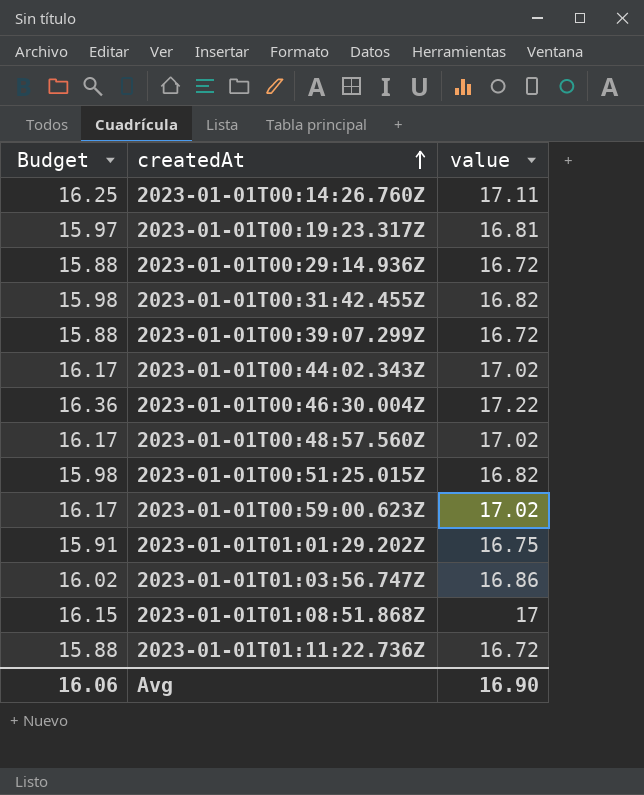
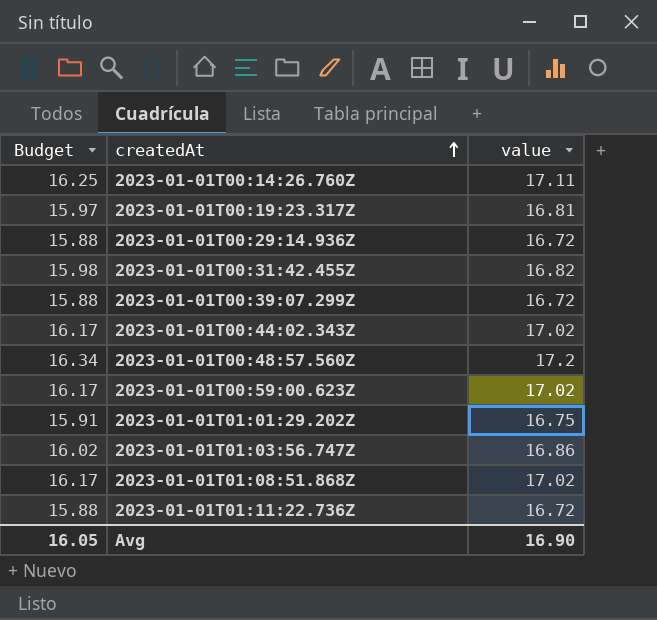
row 2023-01-01T00:46:30.004Z: 16.36 | 17.22 -> none
row 2023-01-01T00:51:25.015Z: 15.98 | 16.82 -> none
2023-01-01T00:48:57.560Z | Budget: 16.17 -> 16.34
2023-01-01T00:48:57.560Z | value: 17.02 -> 17.2
2023-01-01T01:08:51.868Z | Budget: 16.15 -> 16.17
2023-01-01T01:08:51.868Z | value: 17 -> 17.02
Avg | Budget: 16.06 -> 16.05

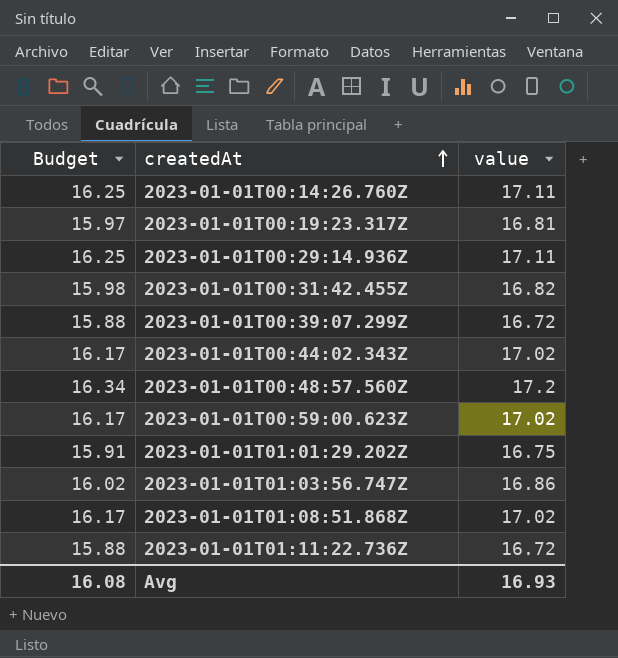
2023-01-01T00:29:14.936Z | Budget: 15.88 -> 16.25
2023-01-01T00:29:14.936Z | value: 16.72 -> 17.11
Avg | Budget: 16.05 -> 16.08
Avg | value: 16.90 -> 16.93

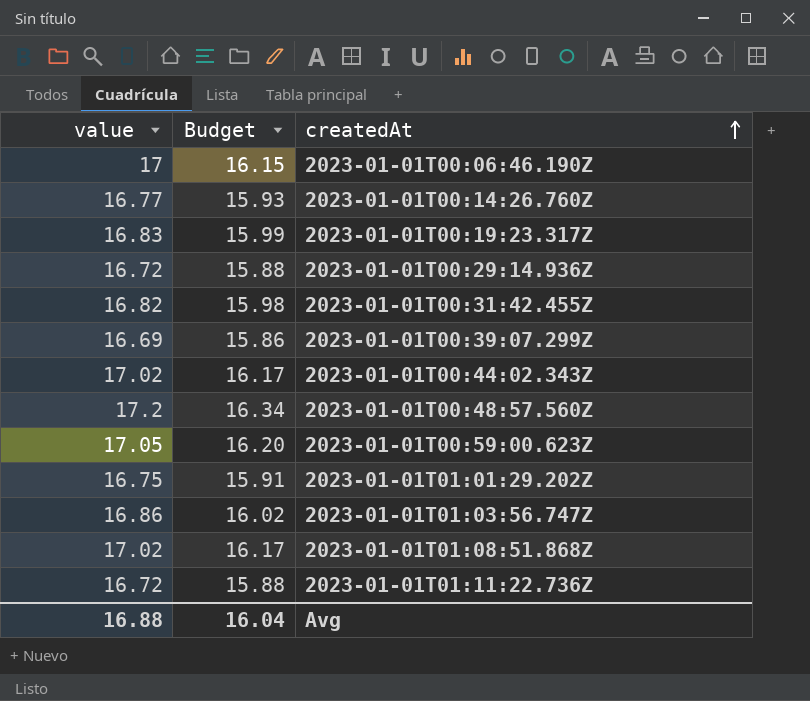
column value | position: 3 -> 1
row 2023-01-01T00:06:46.190Z: none -> 17 | 16.15
2023-01-01T00:14:26.760Z | value: 17.11 -> 16.77
2023-01-01T00:14:26.760Z | Budget: 16.25 -> 15.93
2023-01-01T00:19:23.317Z | value: 16.81 -> 16.83
2023-01-01T00:19:23.317Z | Budget: 15.97 -> 15.99
2023-01-01T00:29:14.936Z | value: 17.11 -> 16.72
2023-01-01T00:29:14.936Z | Budget: 16.25 -> 15.88
2023-01-01T00:39:07.299Z | value: 16.72 -> 16.69
2023-01-01T00:39:07.299Z | Budget: 15.88 -> 15.86
2023-01-01T00:59:00.623Z | value: 17.02 -> 17.05
2023-01-01T00:59:00.623Z | Budget: 16.17 -> 16.20
Avg | value: 16.93 -> 16.88
Avg | Budget: 16.08 -> 16.04

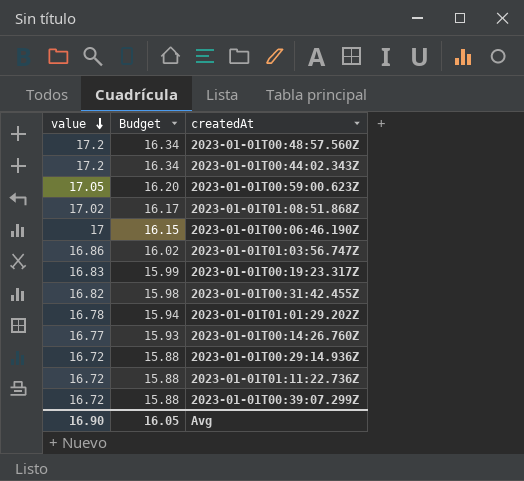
row order: createdAt ascending -> value descending
2023-01-01T00:44:02.343Z | value: 17.02 -> 17.2
2023-01-01T00:44:02.343Z | Budget: 16.17 -> 16.34
2023-01-01T01:01:29.202Z | value: 16.75 -> 16.78
2023-01-01T01:01:29.202Z | Budget: 15.91 -> 15.94
2023-01-01T00:39:07.299Z | value: 16.69 -> 16.72
2023-01-01T00:39:07.299Z | Budget: 15.86 -> 15.88
Avg | value: 16.88 -> 16.90
Avg | Budget: 16.04 -> 16.05

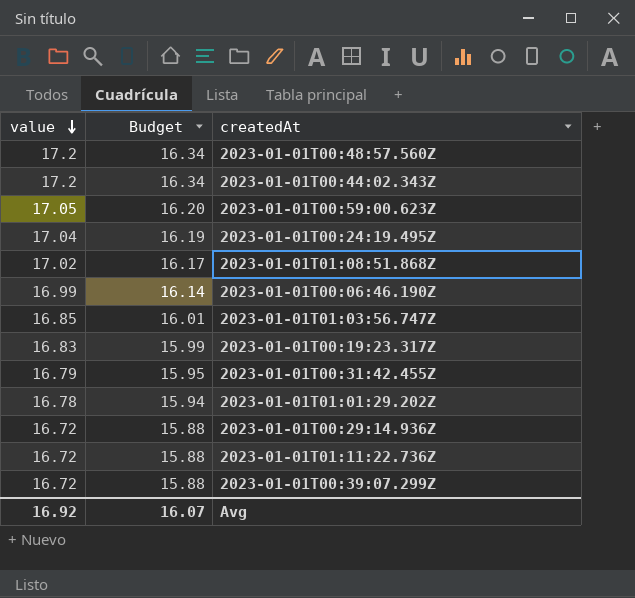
row 2023-01-01T00:14:26.760Z: 16.77 | 15.93 -> none
row 2023-01-01T00:24:19.495Z: none -> 17.04 | 16.19
2023-01-01T00:06:46.190Z | value: 17 -> 16.99
2023-01-01T00:06:46.190Z | Budget: 16.15 -> 16.14
2023-01-01T01:03:56.747Z | value: 16.86 -> 16.85
2023-01-01T01:03:56.747Z | Budget: 16.02 -> 16.01
2023-01-01T00:31:42.455Z | value: 16.82 -> 16.79
2023-01-01T00:31:42.455Z | Budget: 15.98 -> 15.95
Avg | value: 16.90 -> 16.92
Avg | Budget: 16.05 -> 16.07

